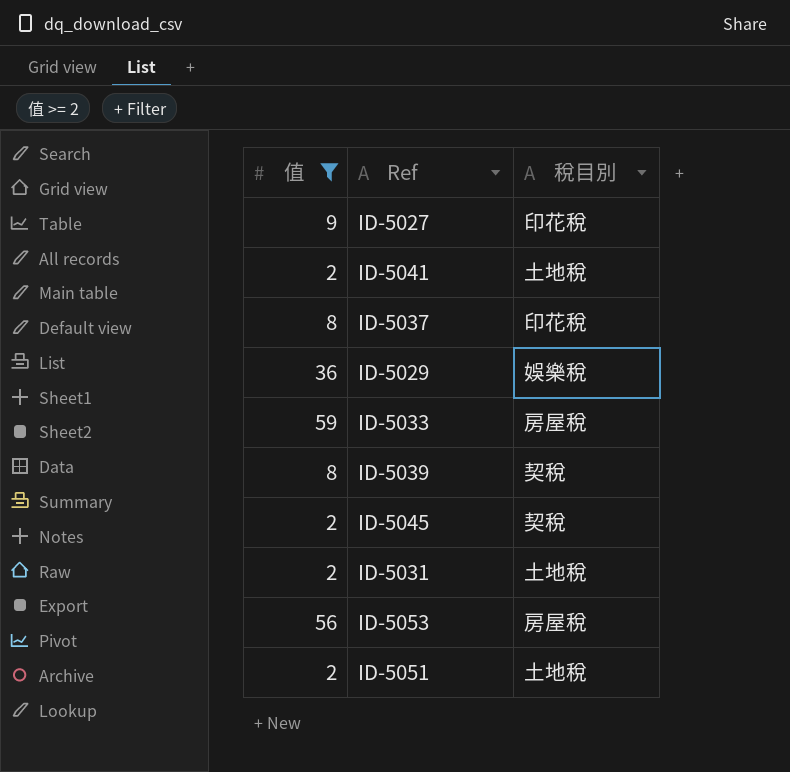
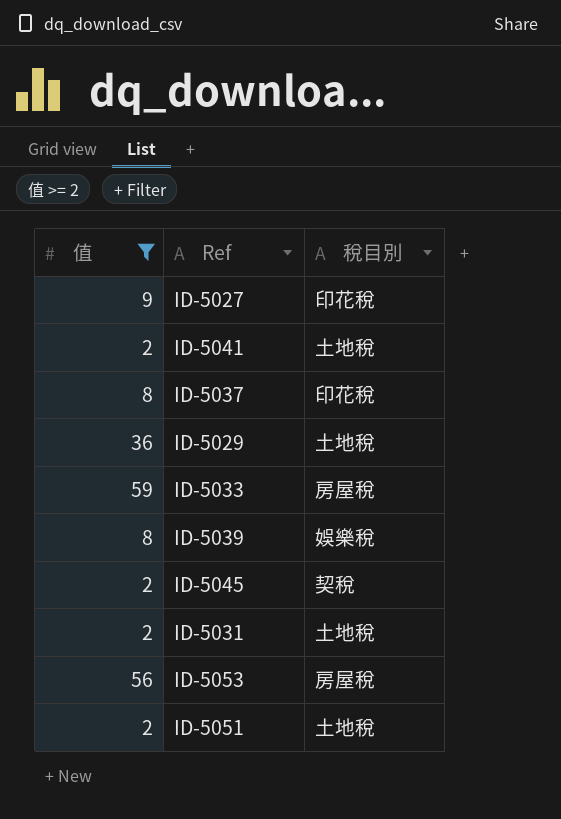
ID-5029 | 稅目別: 娛樂稅 -> 土地稅
ID-5039 | 稅目別: 契稅 -> 娛樂稅

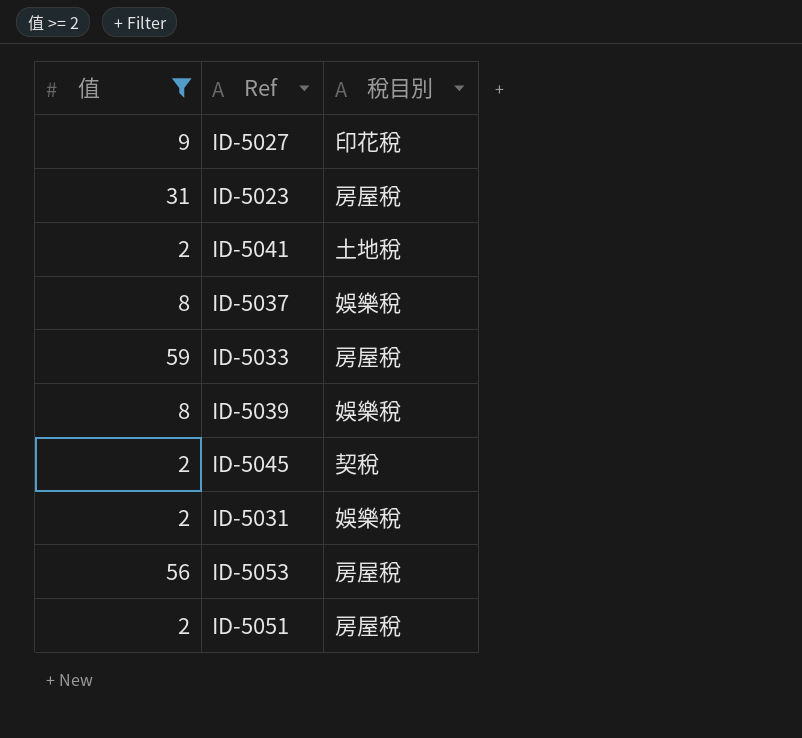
row ID-5029: 36 | 土地稅 -> none
row ID-5023: none -> 31 | 房屋稅
ID-5037 | 稅目別: 印花稅 -> 娛樂稅
ID-5031 | 稅目別: 土地稅 -> 娛樂稅
ID-5051 | 稅目別: 土地稅 -> 房屋稅

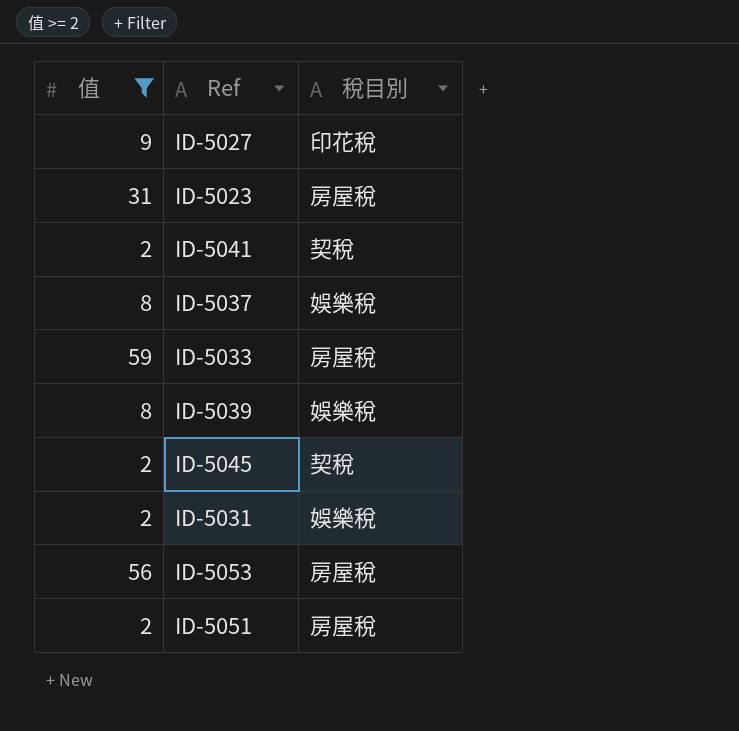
ID-5041 | 稅目別: 土地稅 -> 契稅

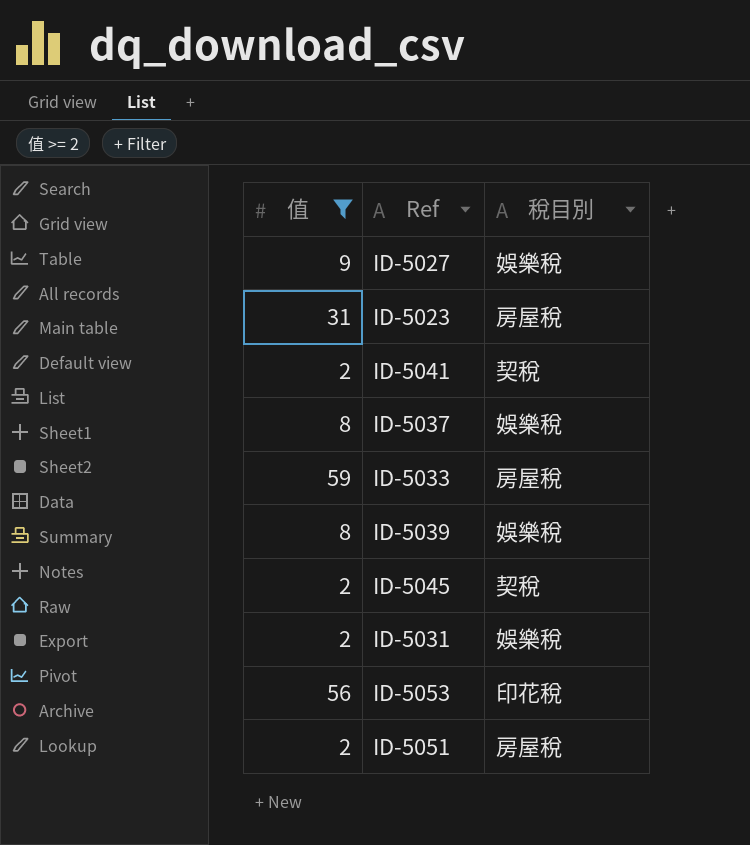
ID-5027 | 稅目別: 印花稅 -> 娛樂稅
ID-5053 | 稅目別: 房屋稅 -> 印花稅

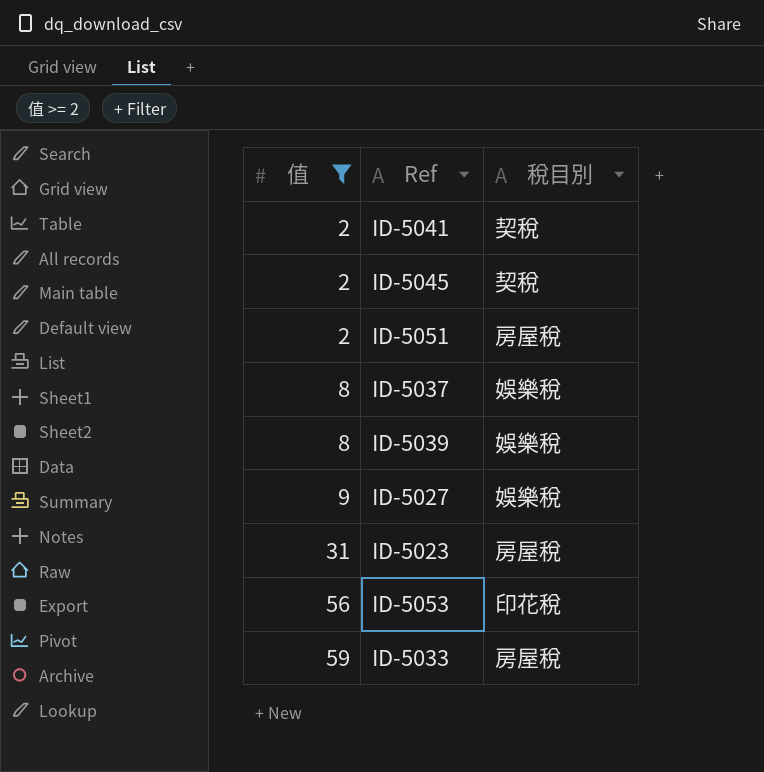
row order: none -> 值 ascending
row ID-5031: 2 | 娛樂稅 -> none

